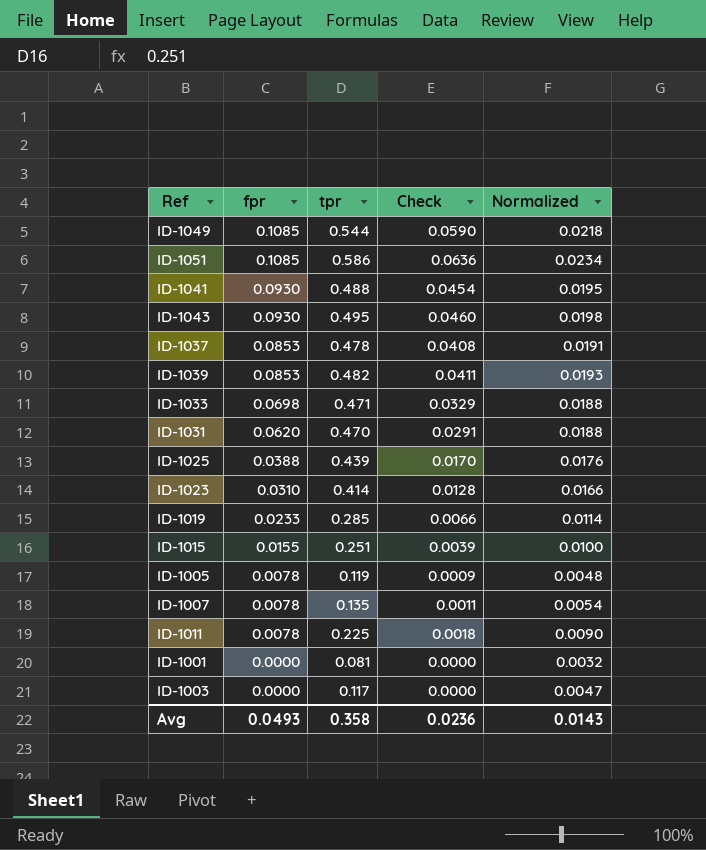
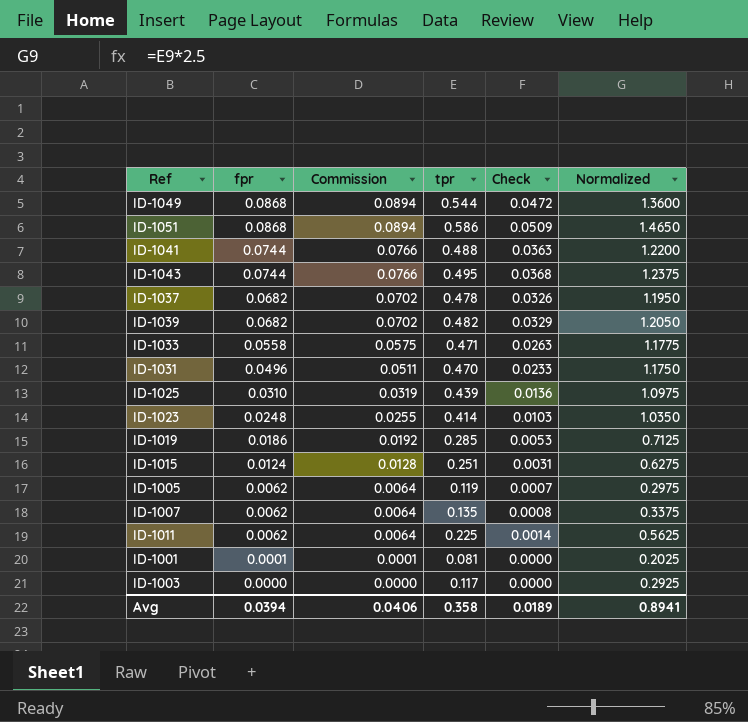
column Commission | formula: none -> [fpr] * 1.03
column Normalized | formula: [tpr] * 0.04 -> [tpr] * 2.5
ID-1049 | fpr: 0.1085 -> 0.0868
ID-1049 | Check: 0.0590 -> 0.0472
ID-1051 | fpr: 0.1085 -> 0.0868
ID-1051 | Check: 0.0636 -> 0.0509
ID-1041 | fpr: 0.0930 -> 0.0744
ID-1041 | Check: 0.0454 -> 0.0363
ID-1043 | fpr: 0.0930 -> 0.0744
ID-1043 | Check: 0.0460 -> 0.0368
ID-1037 | fpr: 0.0853 -> 0.0682
ID-1037 | Check: 0.0408 -> 0.0326
ID-1039 | fpr: 0.0853 -> 0.0682
ID-1039 | Check: 0.0411 -> 0.0329
ID-1033 | fpr: 0.0698 -> 0.0558
ID-1033 | Check: 0.0329 -> 0.0263
ID-1031 | fpr: 0.0620 -> 0.0496
ID-1031 | Check: 0.0291 -> 0.0233
ID-1025 | fpr: 0.0388 -> 0.0310
ID-1025 | Check: 0.0170 -> 0.0136
ID-1023 | fpr: 0.0310 -> 0.0248
ID-1023 | Check: 0.0128 -> 0.0103
ID-1019 | fpr: 0.0233 -> 0.0186
ID-1019 | Check: 0.0066 -> 0.0053
ID-1015 | fpr: 0.0155 -> 0.0124
ID-1015 | Check: 0.0039 -> 0.0031
ID-1005 | fpr: 0.0078 -> 0.0062
ID-1005 | Check: 0.0009 -> 0.0007
ID-1007 | fpr: 0.0078 -> 0.0062
ID-1007 | Check: 0.0011 -> 0.0008
ID-1011 | fpr: 0.0078 -> 0.0062
ID-1011 | Check: 0.0018 -> 0.0014
ID-1001 | fpr: 0.0000 -> 0.0001
Avg | fpr: 0.0493 -> 0.0394
Avg | Check: 0.0236 -> 0.0189
Avg | Normalized: 0.0143 -> 0.8941

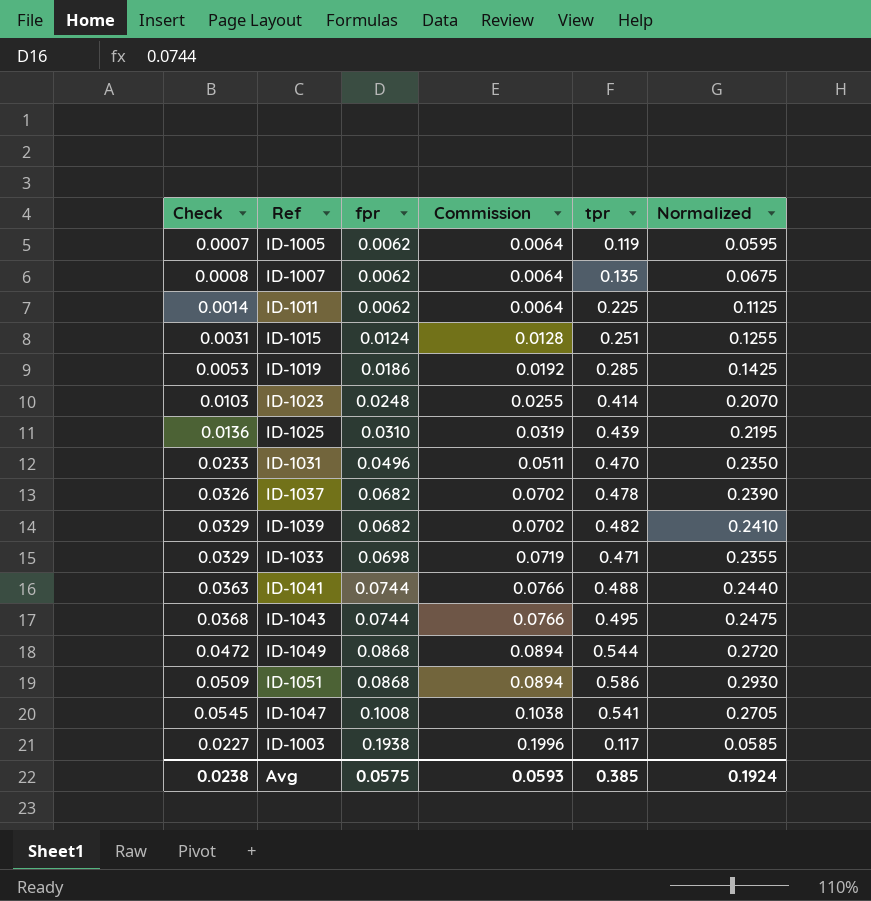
row order: fpr descending -> fpr ascending
column Check | position: 5 -> 1
column Normalized | formula: [tpr] * 2.5 -> [tpr] * 0.5
row ID-1001: 0.0001 | 0.0001 | 0.081 | 0.0000 | 0.2025 -> none
ID-1033 | Check: 0.0263 -> 0.0329
ID-1033 | fpr: 0.0558 -> 0.0698
ID-1033 | Commission: 0.0575 -> 0.0719
row ID-1047: none -> 0.0545 | 0.1008 | 0.1038 | 0.541 | 0.2705
ID-1003 | Check: 0.0000 -> 0.0227
ID-1003 | fpr: 0.0000 -> 0.1938
ID-1003 | Commission: 0.0000 -> 0.1996
Avg | Check: 0.0189 -> 0.0238
Avg | fpr: 0.0394 -> 0.0575
Avg | Commission: 0.0406 -> 0.0593
Avg | tpr: 0.358 -> 0.385
Avg | Normalized: 0.8941 -> 0.1924

